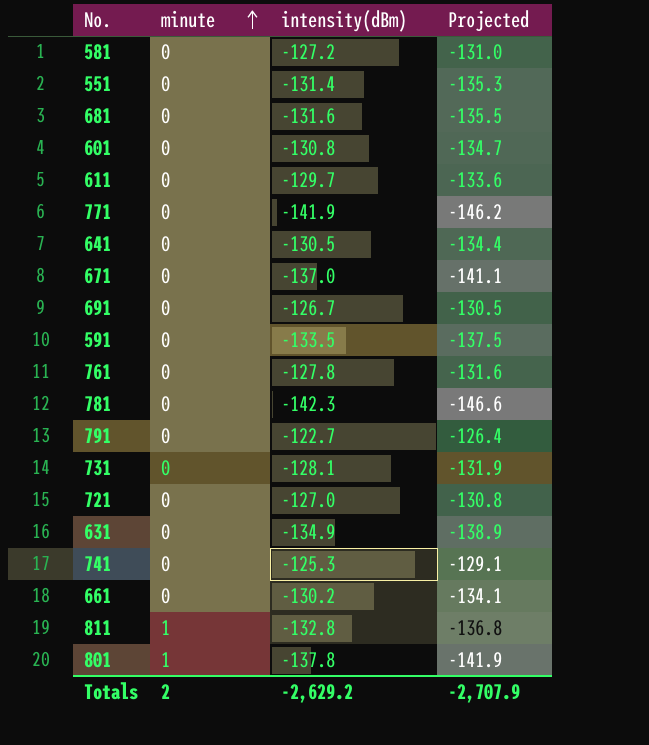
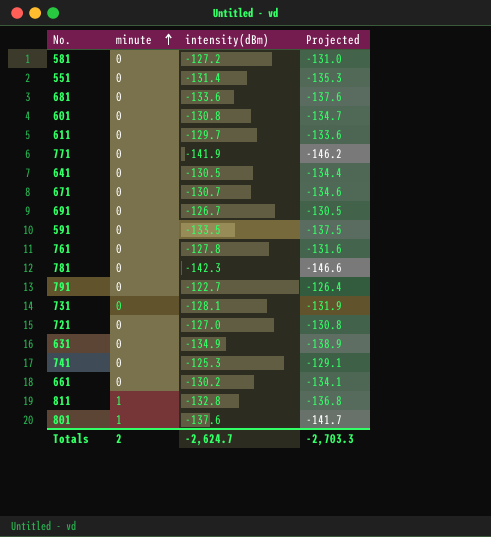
681 | intensity(dBm): -131.6 -> -133.6
681 | Projected: -135.5 -> -137.6
671 | intensity(dBm): -137.0 -> -130.7
671 | Projected: -141.1 -> -134.6
801 | intensity(dBm): -137.8 -> -137.6
801 | Projected: -141.9 -> -141.7
Totals | intensity(dBm): -2,629.2 -> -2,624.7
Totals | Projected: -2,707.9 -> -2,703.3

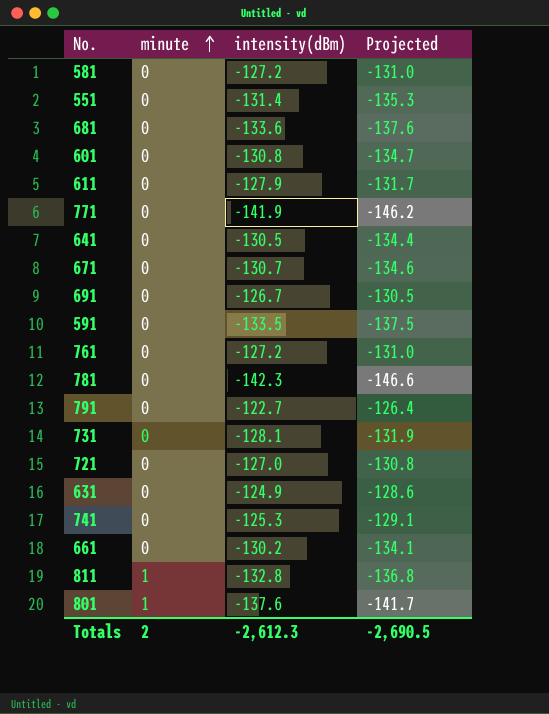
611 | intensity(dBm): -129.7 -> -127.9
611 | Projected: -133.6 -> -131.7
761 | intensity(dBm): -127.8 -> -127.2
761 | Projected: -131.6 -> -131.0
631 | intensity(dBm): -134.9 -> -124.9
631 | Projected: -138.9 -> -128.6
Totals | intensity(dBm): -2,624.7 -> -2,612.3
Totals | Projected: -2,703.3 -> -2,690.5

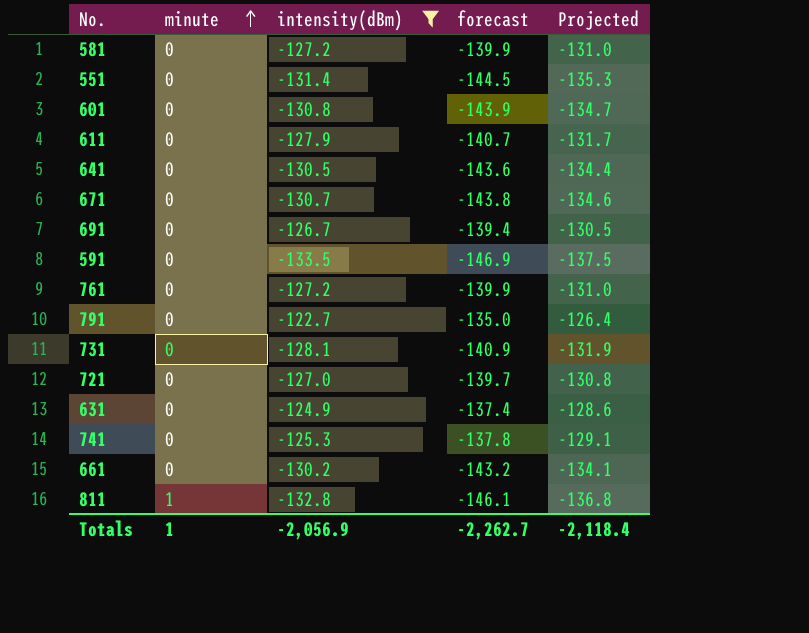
filter: none -> intensity(dBm) >= -133.5
column forecast | formula: none -> [intensity(dBm)] * 1.1
Totals | minute: 2 -> 1
Totals | intensity(dBm): -2,612.3 -> -2,056.9
Totals | Projected: -2,690.5 -> -2,118.4

